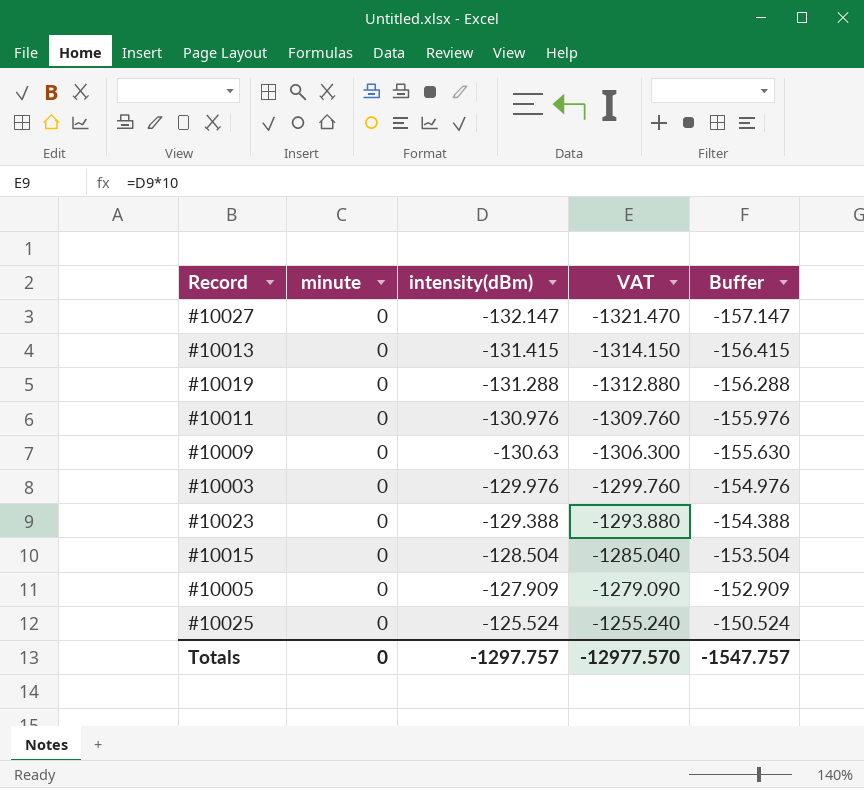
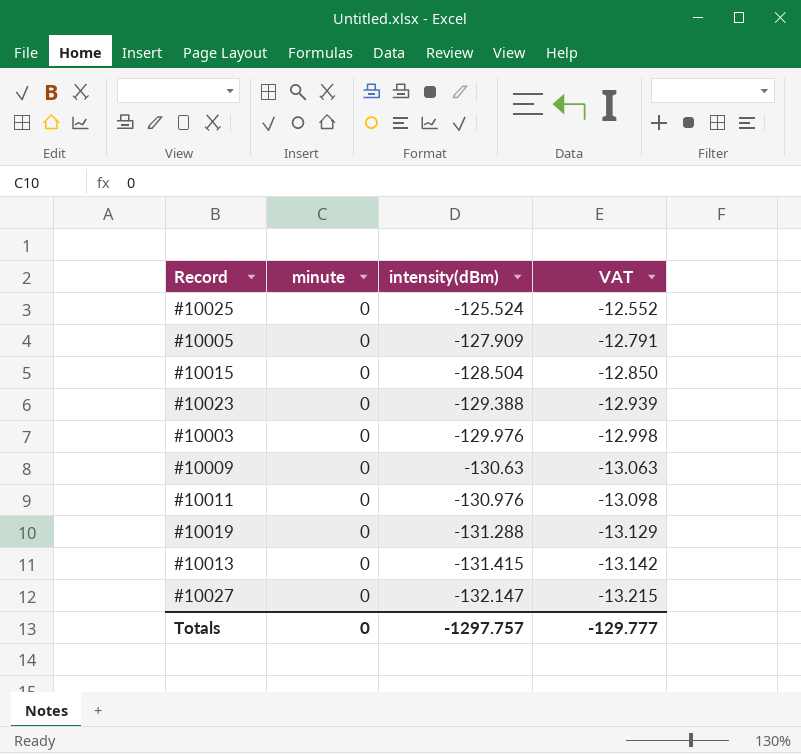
row order: intensity(dBm) ascending -> intensity(dBm) descending
column Buffer | formula: [intensity(dBm)] - 25 -> none
column VAT | formula: [intensity(dBm)] * 10 -> [intensity(dBm)] * 0.1
Totals | VAT: -12977.570 -> -129.777

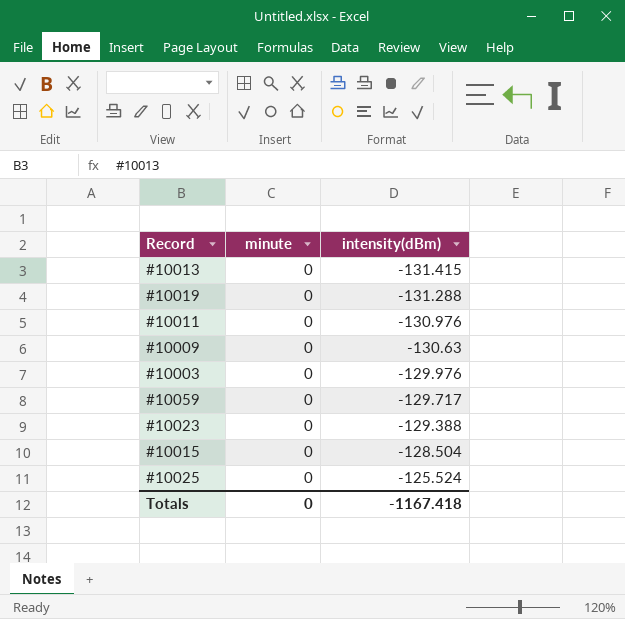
row order: intensity(dBm) descending -> intensity(dBm) ascending
column VAT | formula: [intensity(dBm)] * 0.1 -> none
row #10005: 0 | -127.909 | -12.791 -> none
row #10027: 0 | -132.147 | -13.215 -> none
row #10059: none -> 0 | -129.717
Totals | intensity(dBm): -1297.757 -> -1167.418

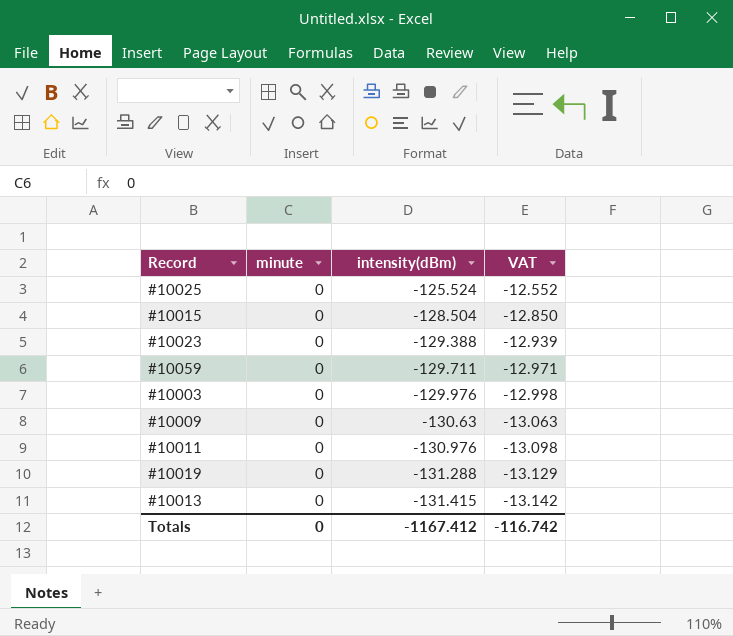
row order: intensity(dBm) ascending -> intensity(dBm) descending
column VAT | formula: none -> [intensity(dBm)] * 0.1
#10059 | intensity(dBm): -129.717 -> -129.711
Totals | intensity(dBm): -1167.418 -> -1167.412

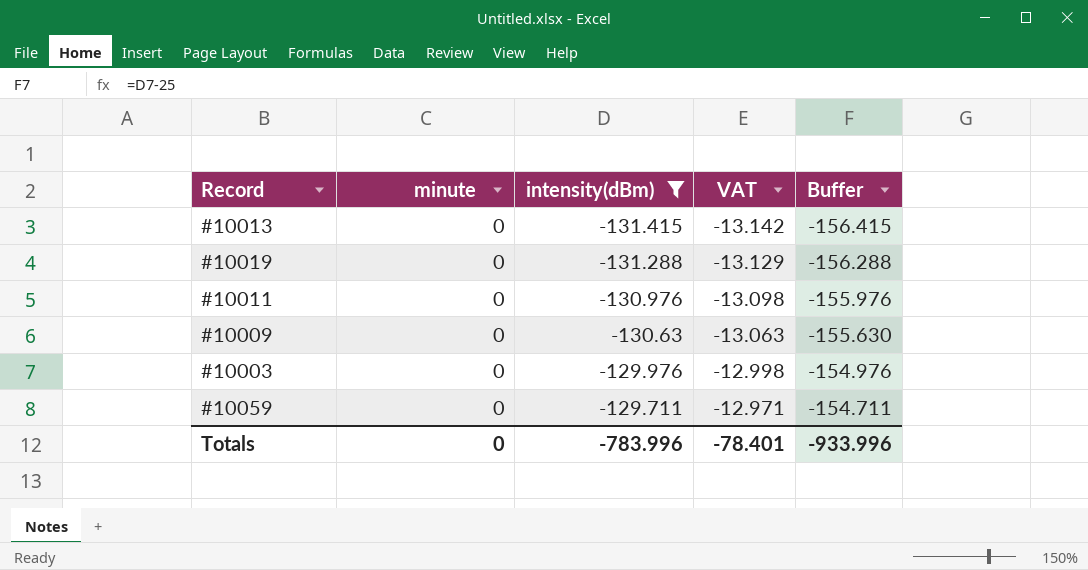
filter: none -> intensity(dBm) <= -129.711
row order: intensity(dBm) descending -> intensity(dBm) ascending
column Buffer | formula: none -> [intensity(dBm)] - 25
Totals | intensity(dBm): -1167.412 -> -783.996
Totals | VAT: -116.742 -> -78.401

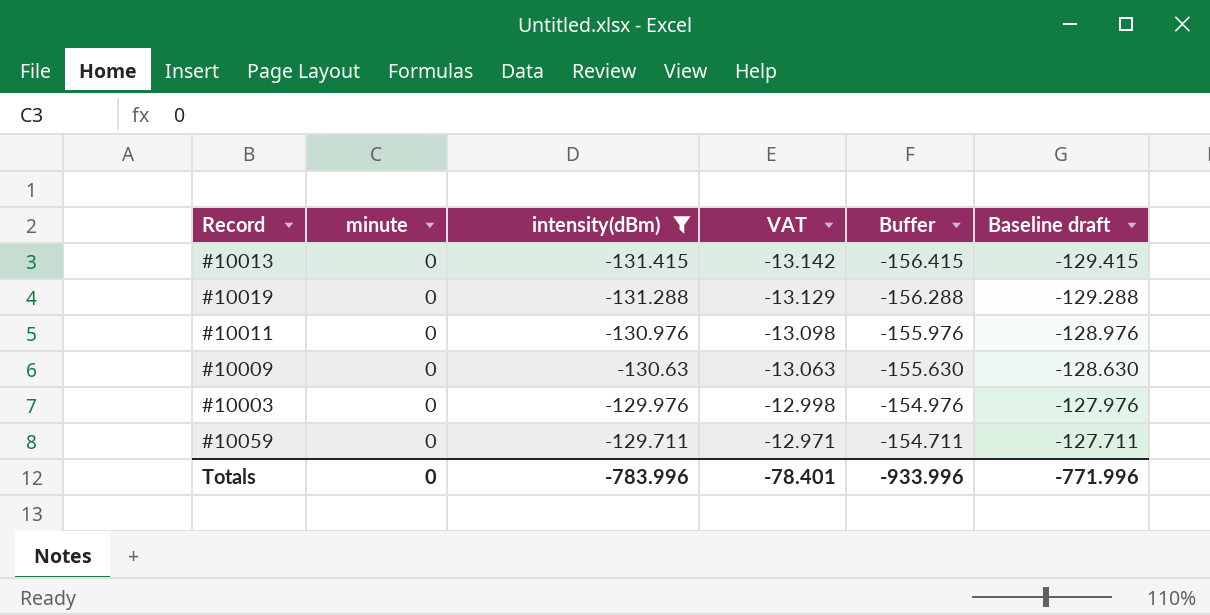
column Baseline draft | formula: none -> [intensity(dBm)] + 2

